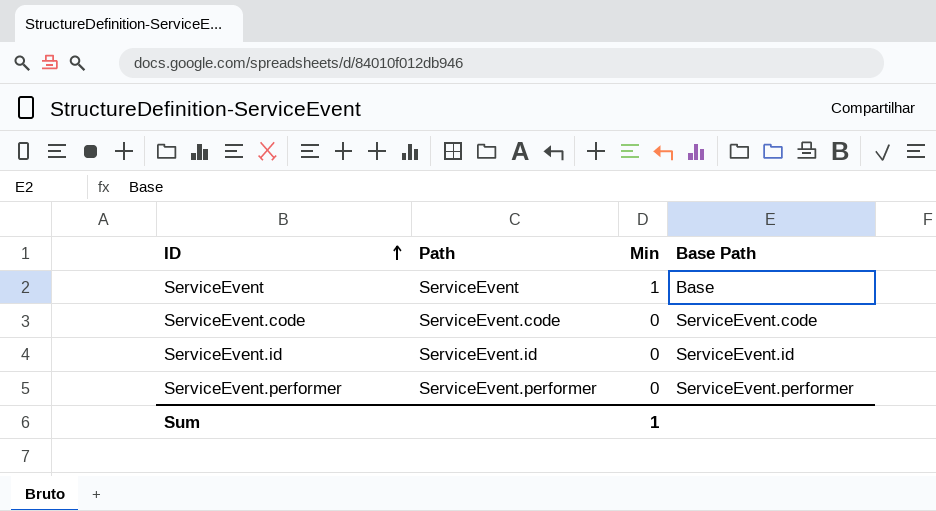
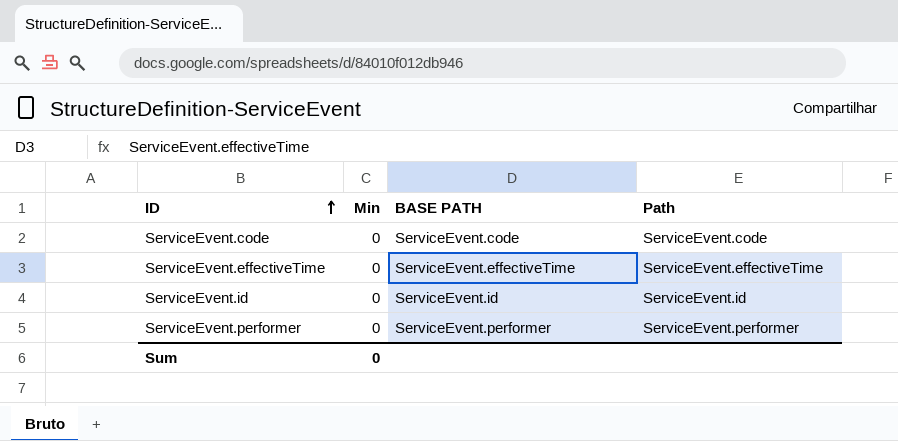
column name: Base Path -> BASE PATH
column Path | position: 2 -> 4
row ServiceEvent: ServiceEvent | 1 | Base -> none
row ServiceEvent.effectiveTime: none -> 0 | ServiceEvent.effectiveTime | ServiceEvent.effectiveTime
Sum | Min: 1 -> 0

